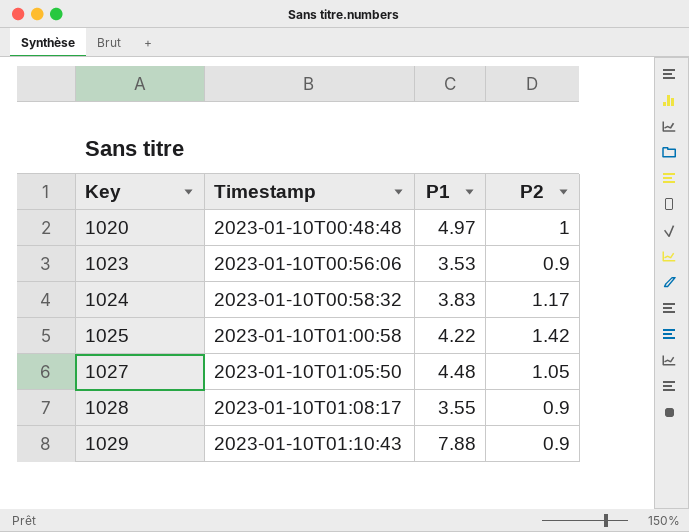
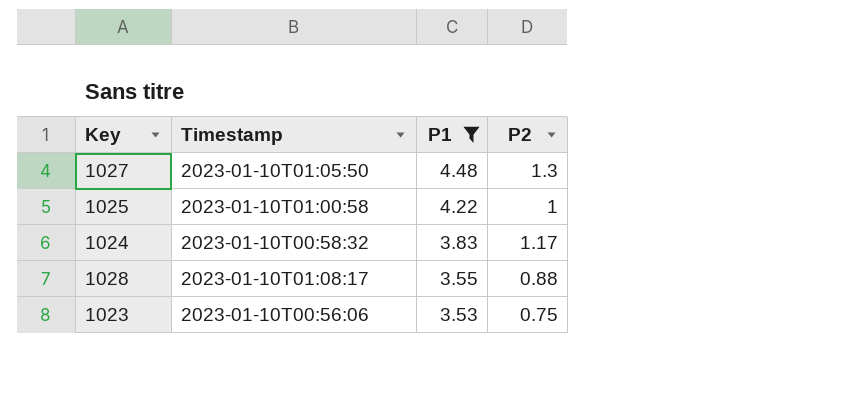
filter: none -> P1 <= 4.48
row order: Key ascending -> P1 descending
1027 | P2: 1.05 -> 1.3
1025 | P2: 1.42 -> 1
1028 | P2: 0.9 -> 0.88
1023 | P2: 0.9 -> 0.75

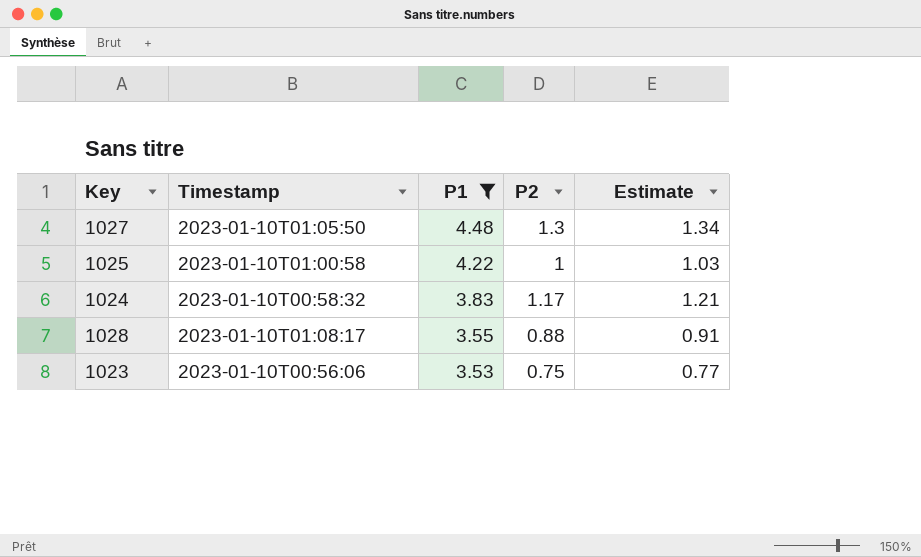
column Estimate | formula: none -> [P2] * 1.03

